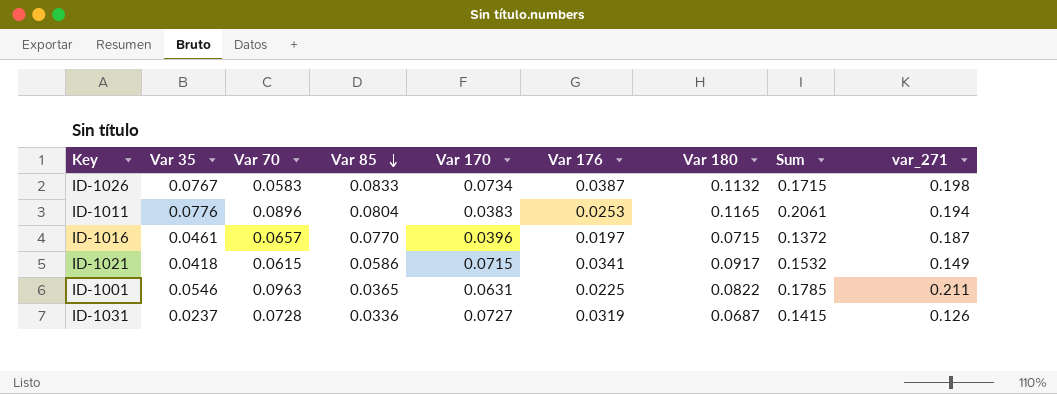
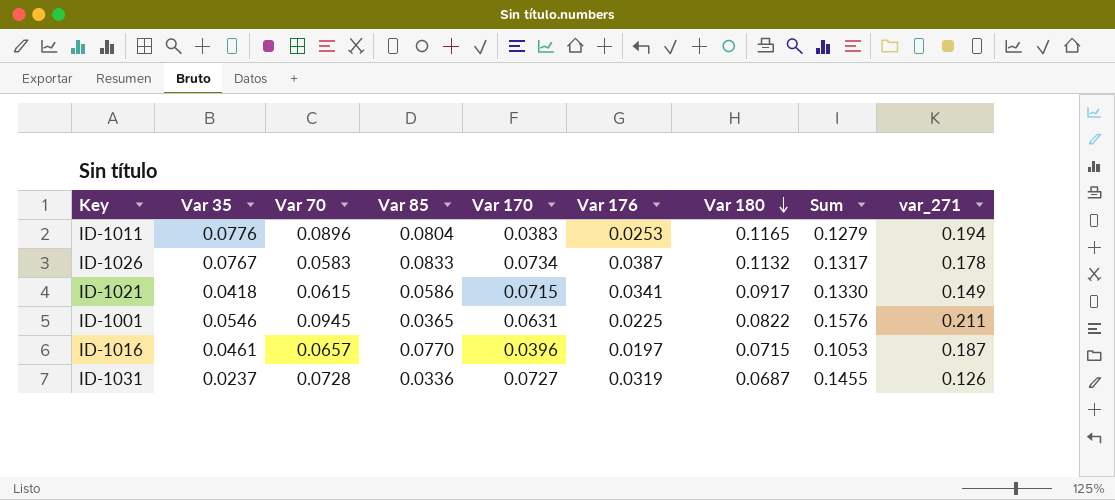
row order: Var 85 descending -> Var 180 descending
column Sum | formula: [Var 70] + [Var 180] -> [Var 70] + [Var 170]
ID-1026 | var_271: 0.198 -> 0.178
ID-1001 | Var 70: 0.0963 -> 0.0945

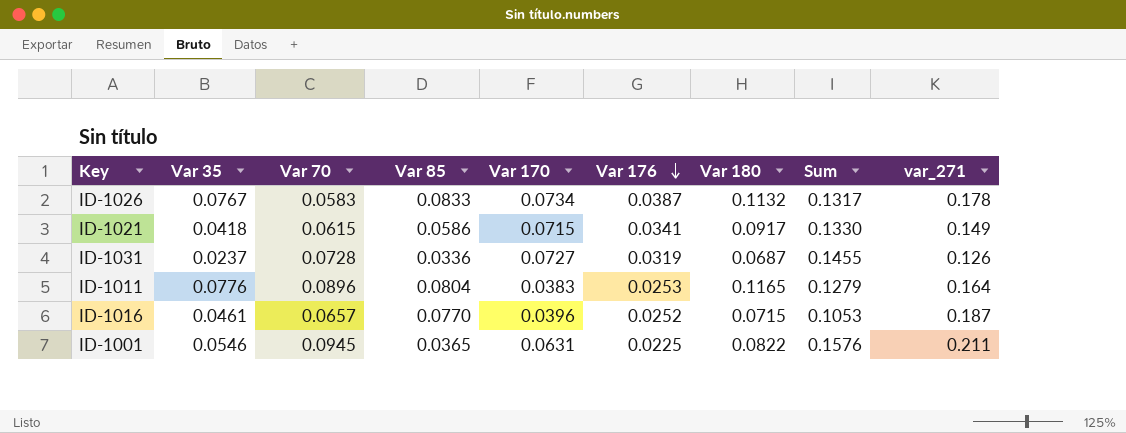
row order: Var 180 descending -> Var 176 descending
ID-1011 | var_271: 0.194 -> 0.164
ID-1016 | Var 176: 0.0197 -> 0.0252

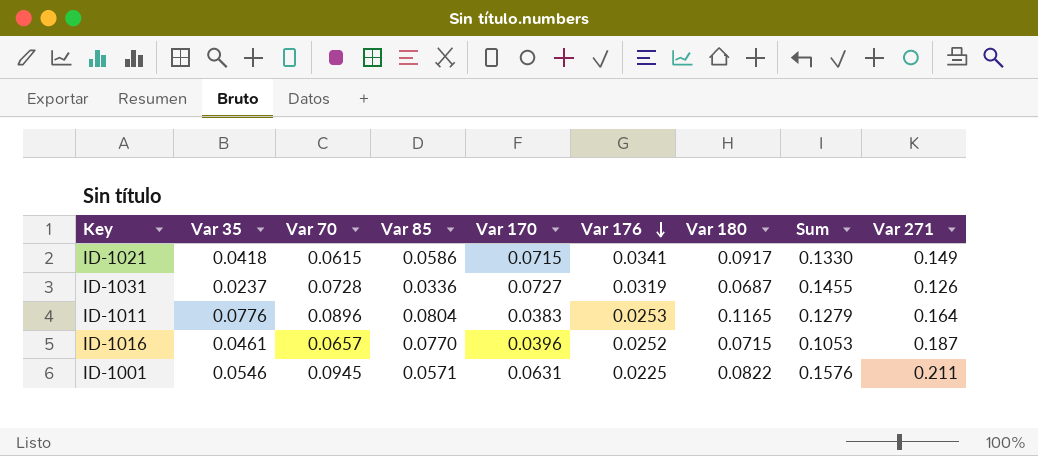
column name: var_271 -> Var 271
row ID-1026: 0.0767 | 0.0583 | 0.0833 | 0.0734 | 0.0387 | 0.1132 | 0.1317 | 0.178 -> none
ID-1001 | Var 85: 0.0365 -> 0.0571

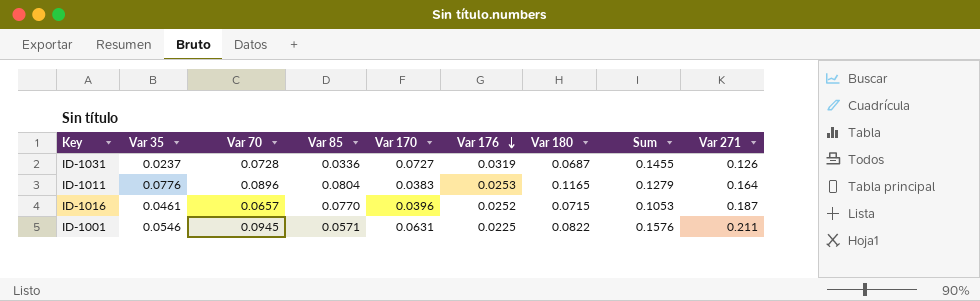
row ID-1021: 0.0418 | 0.0615 | 0.0586 | 0.0715 | 0.0341 | 0.0917 | 0.1330 | 0.149 -> none

